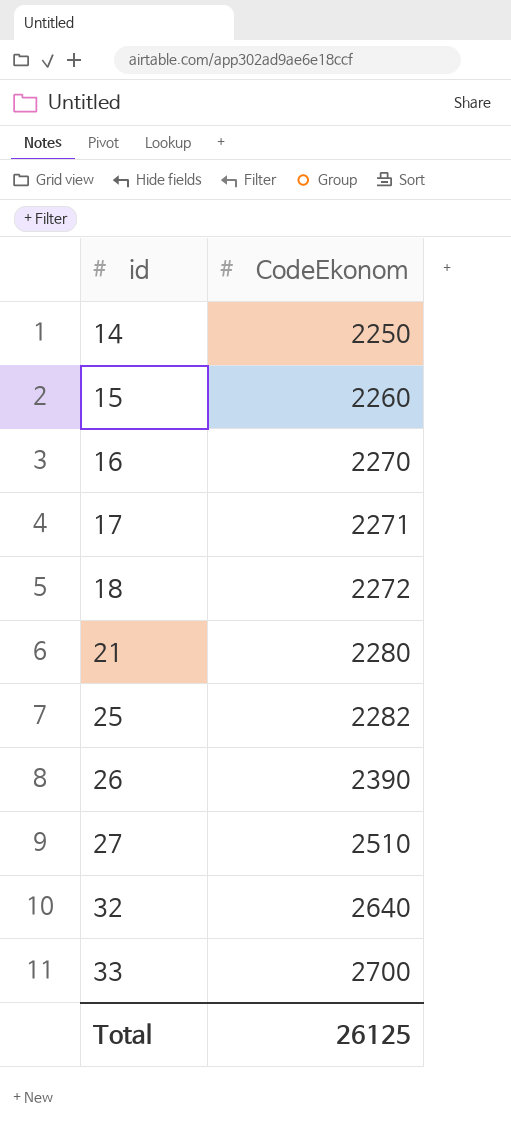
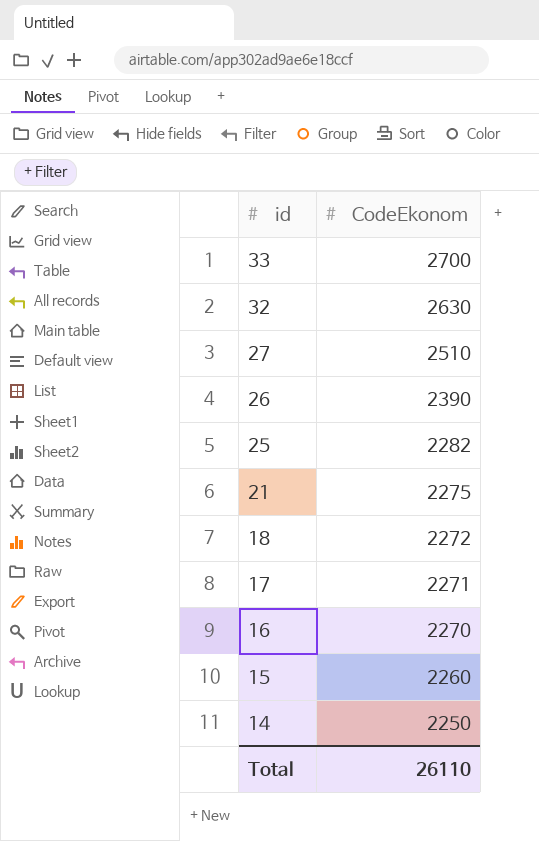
row order: id ascending -> id descending
32 | CodeEkonom: 2640 -> 2630
21 | CodeEkonom: 2280 -> 2275
Total | CodeEkonom: 26125 -> 26110

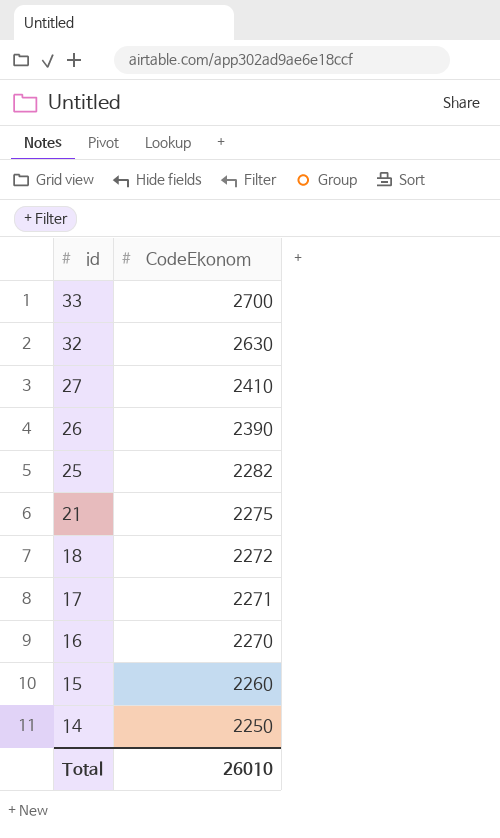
27 | CodeEkonom: 2510 -> 2410
Total | CodeEkonom: 26110 -> 26010

